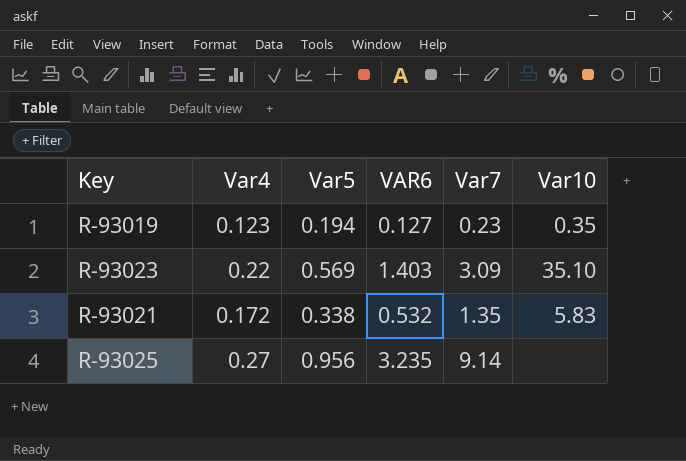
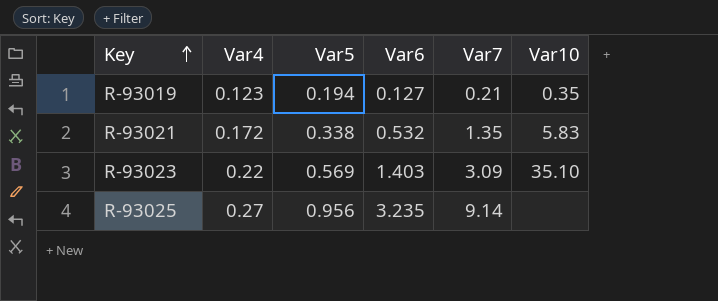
row order: none -> Key ascending
column name: VAR6 -> Var6
R-93019 | Var7: 0.23 -> 0.21

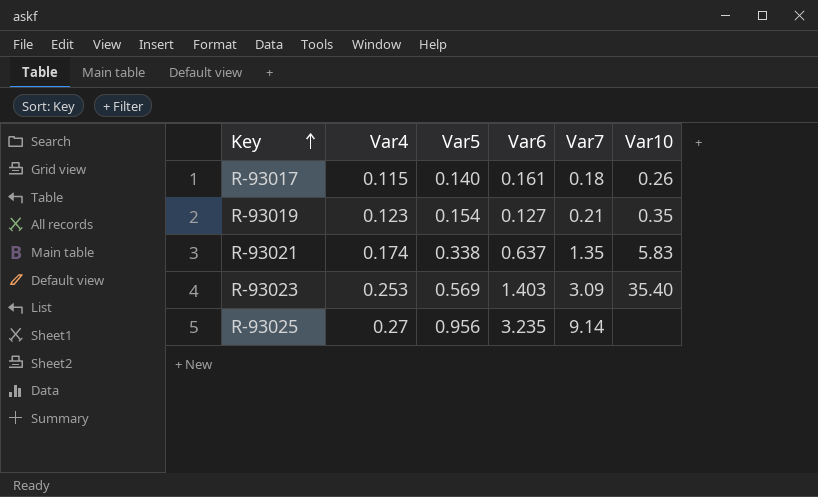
row R-93017: none -> 0.115 | 0.140 | 0.161 | 0.18 | 0.26
R-93019 | Var5: 0.194 -> 0.154
R-93021 | Var4: 0.172 -> 0.174
R-93021 | Var6: 0.532 -> 0.637
R-93023 | Var4: 0.22 -> 0.253
R-93023 | Var10: 35.10 -> 35.40

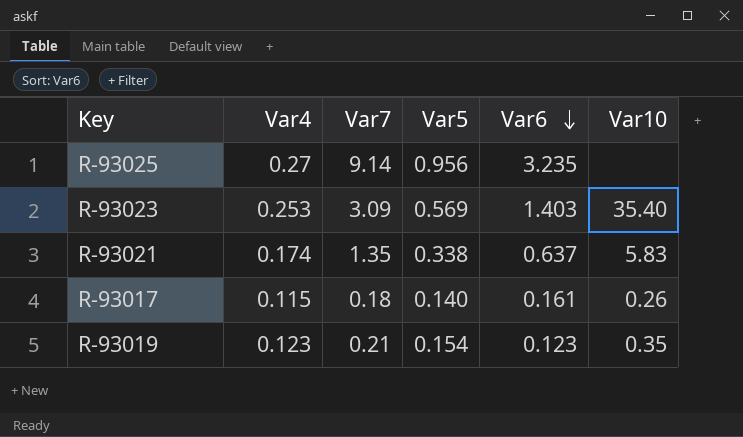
row order: Key ascending -> Var6 descending
column Var7 | position: 5 -> 3
R-93019 | Var6: 0.127 -> 0.123

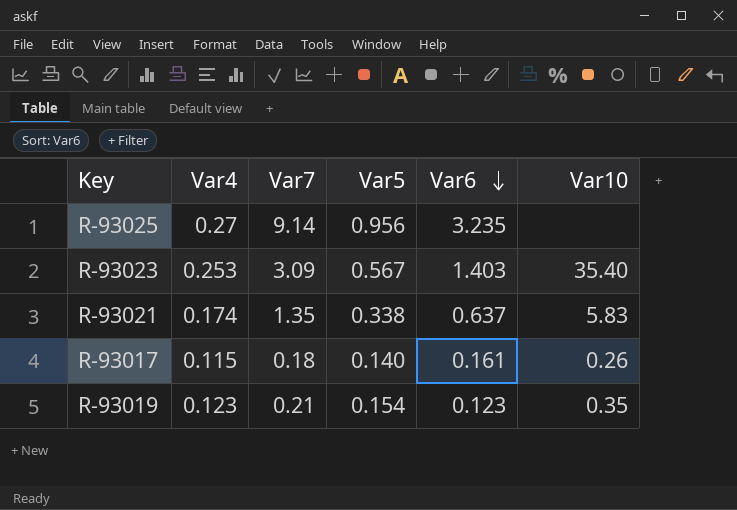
R-93023 | Var5: 0.569 -> 0.567

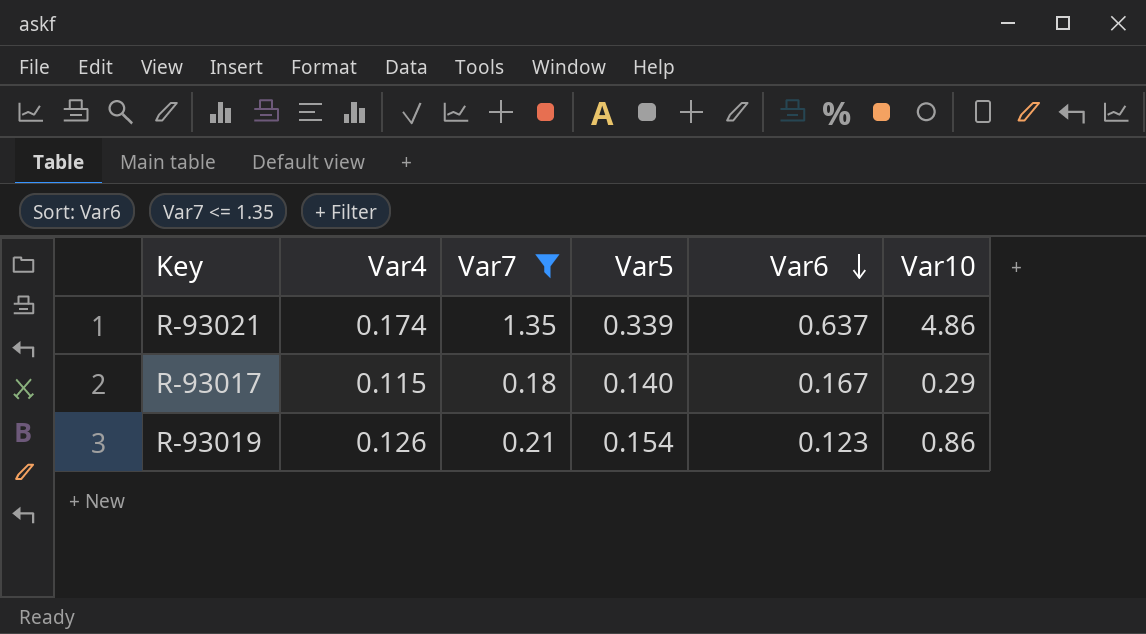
filter: none -> Var7 <= 1.35
R-93021 | Var5: 0.338 -> 0.339
R-93021 | Var10: 5.83 -> 4.86
R-93017 | Var6: 0.161 -> 0.167
R-93017 | Var10: 0.26 -> 0.29
R-93019 | Var4: 0.123 -> 0.126
R-93019 | Var10: 0.35 -> 0.86

